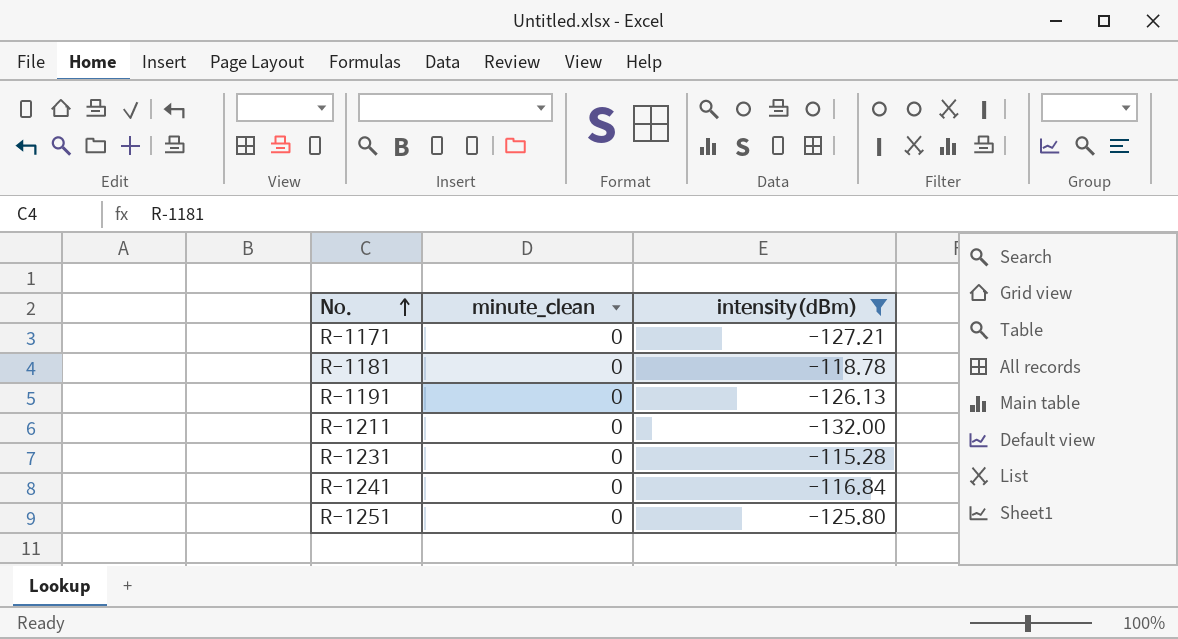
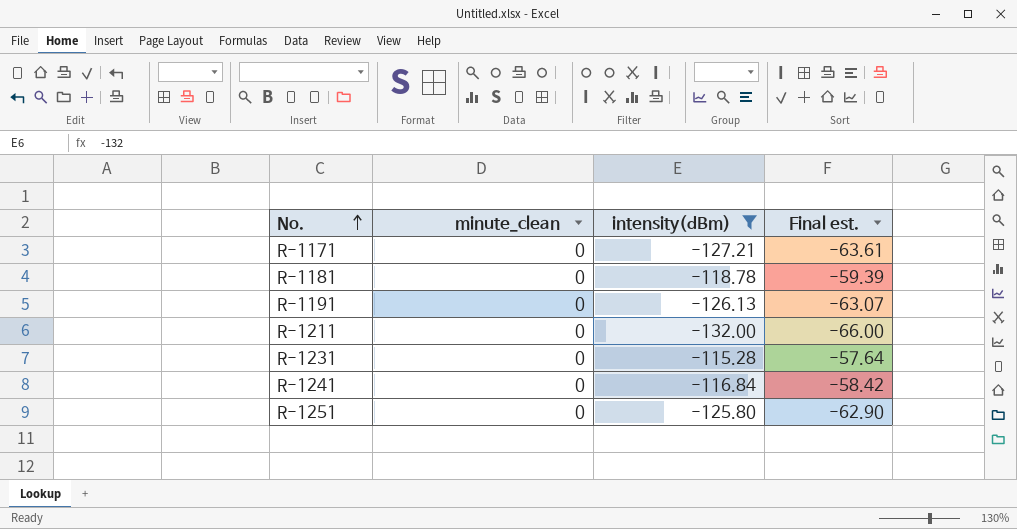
column Final est. | formula: none -> [intensity(dBm)] * 0.5

